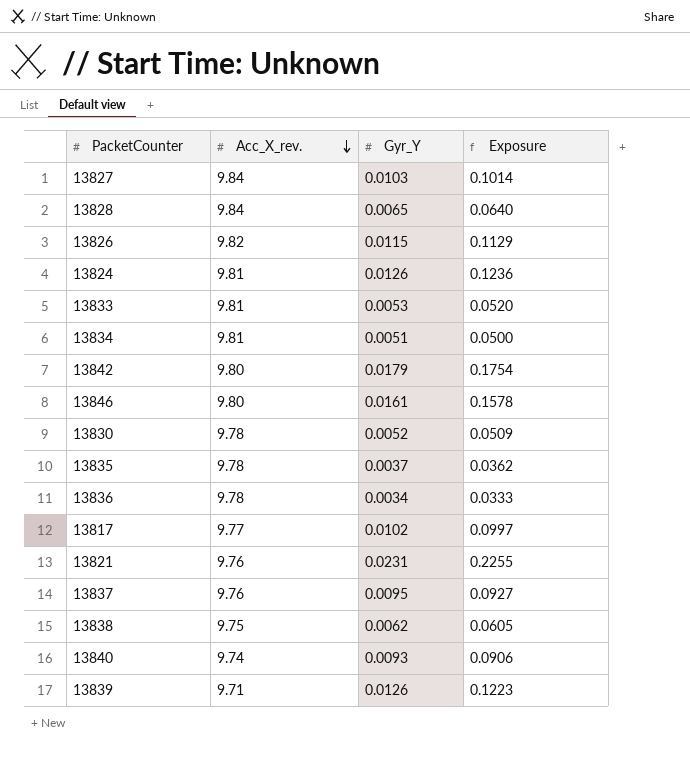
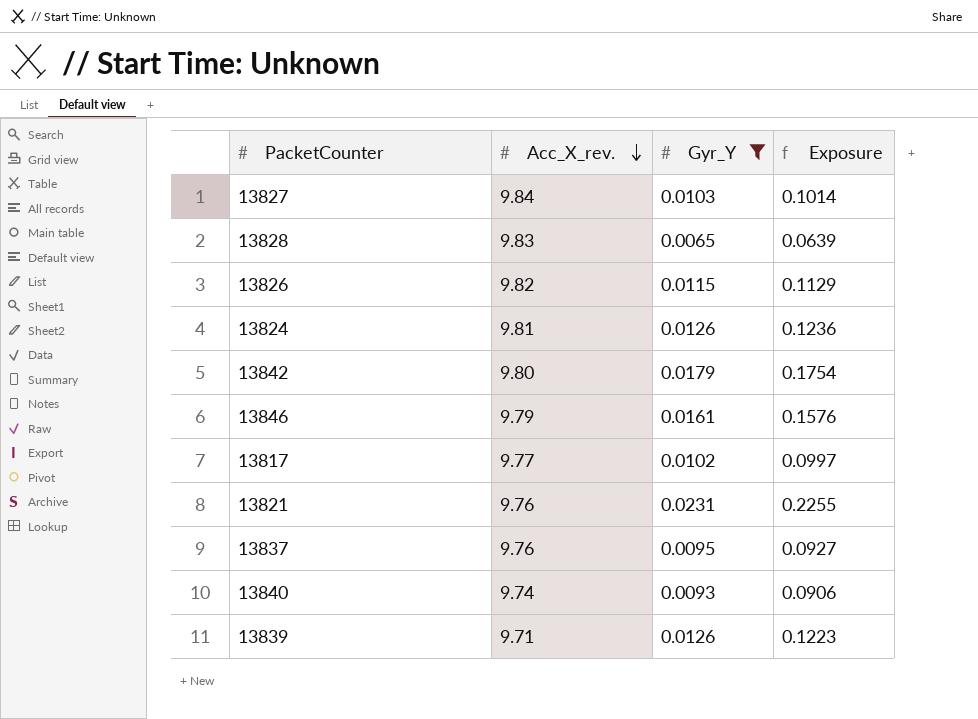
filter: none -> Gyr_Y >= 0.0065
13828 | Acc_X_rev.: 9.84 -> 9.83
13828 | Exposure: 0.0640 -> 0.0639
13846 | Acc_X_rev.: 9.80 -> 9.79
13846 | Exposure: 0.1578 -> 0.1576

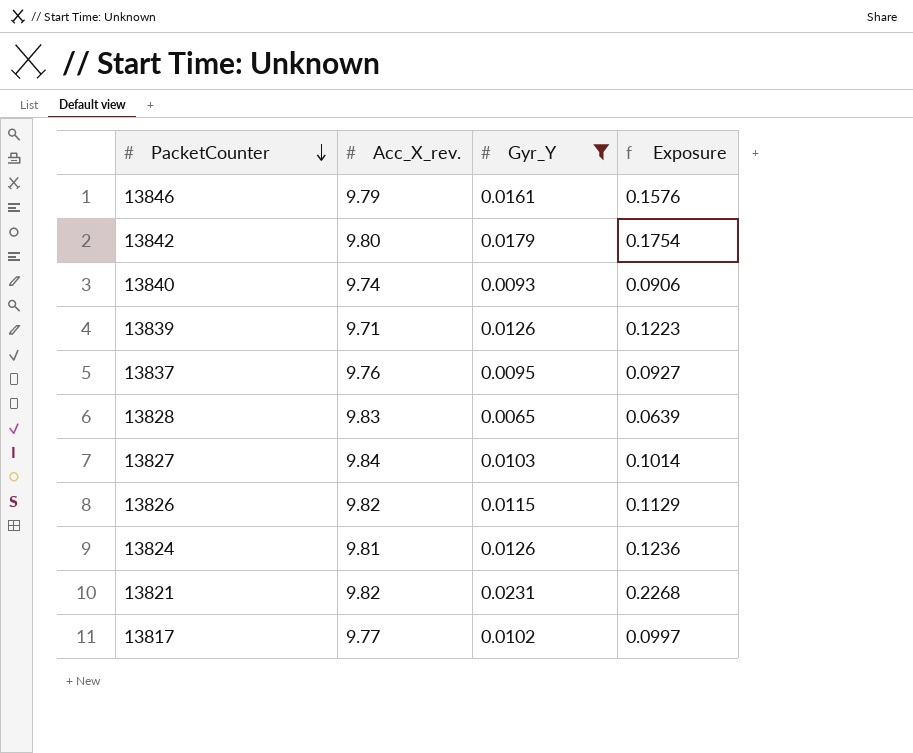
row order: Acc_X_rev. descending -> PacketCounter descending
13821 | Acc_X_rev.: 9.76 -> 9.82
13821 | Exposure: 0.2255 -> 0.2268

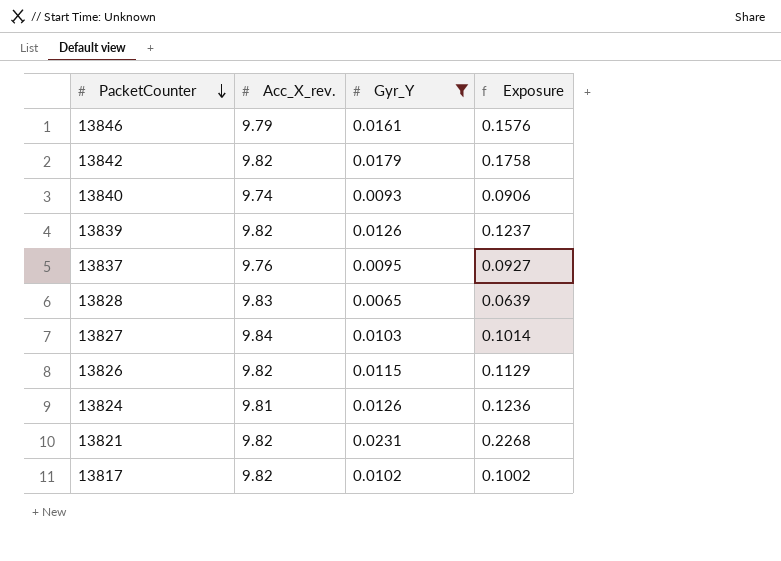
13842 | Acc_X_rev.: 9.80 -> 9.82
13842 | Exposure: 0.1754 -> 0.1758
13839 | Acc_X_rev.: 9.71 -> 9.82
13839 | Exposure: 0.1223 -> 0.1237
13817 | Acc_X_rev.: 9.77 -> 9.82
13817 | Exposure: 0.0997 -> 0.1002

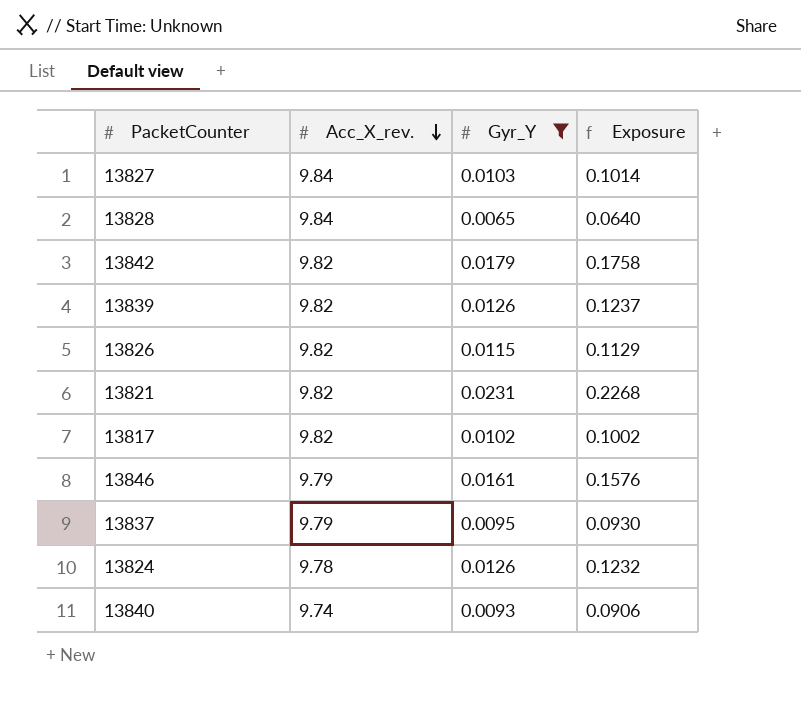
row order: PacketCounter descending -> Acc_X_rev. descending
13828 | Acc_X_rev.: 9.83 -> 9.84
13828 | Exposure: 0.0639 -> 0.0640
13837 | Acc_X_rev.: 9.76 -> 9.79
13837 | Exposure: 0.0927 -> 0.0930
13824 | Acc_X_rev.: 9.81 -> 9.78
13824 | Exposure: 0.1236 -> 0.1232

